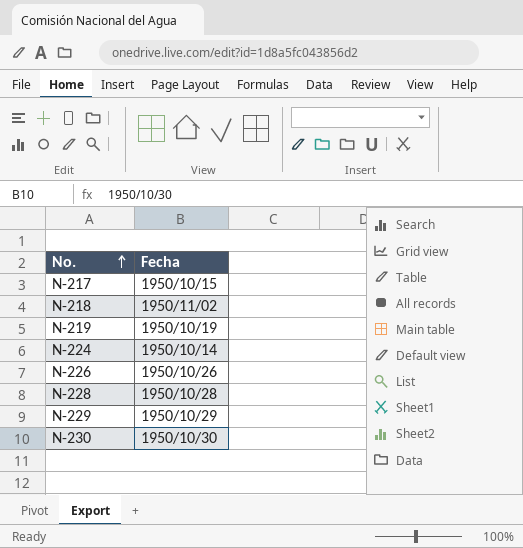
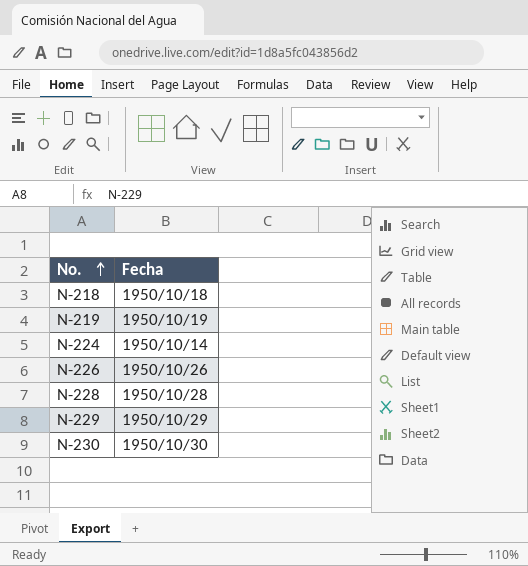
row N-217: 1950/10/15 -> none
N-218 | Fecha: 1950/11/02 -> 1950/10/18

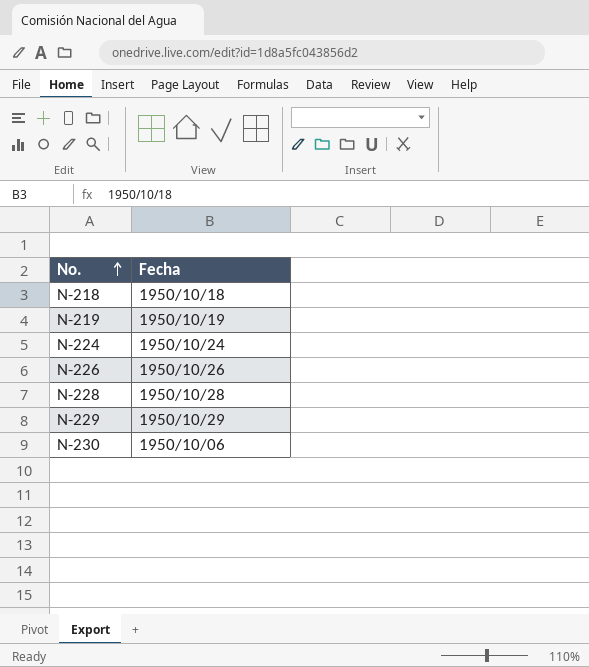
N-224 | Fecha: 1950/10/14 -> 1950/10/24
N-230 | Fecha: 1950/10/30 -> 1950/10/06

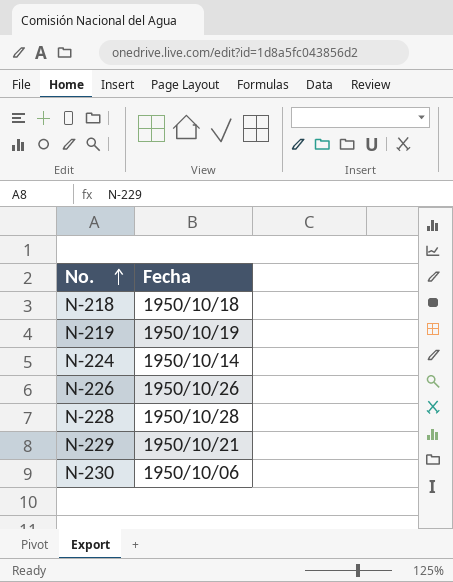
N-224 | Fecha: 1950/10/24 -> 1950/10/14
N-229 | Fecha: 1950/10/29 -> 1950/10/21

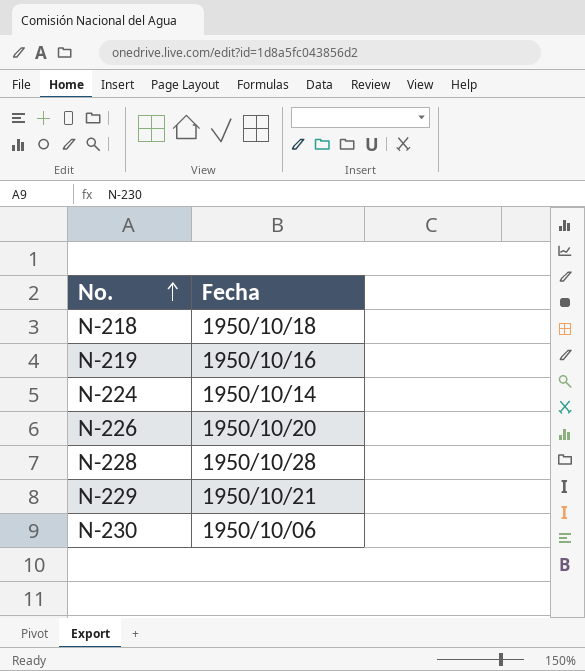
N-219 | Fecha: 1950/10/19 -> 1950/10/16
N-226 | Fecha: 1950/10/26 -> 1950/10/20

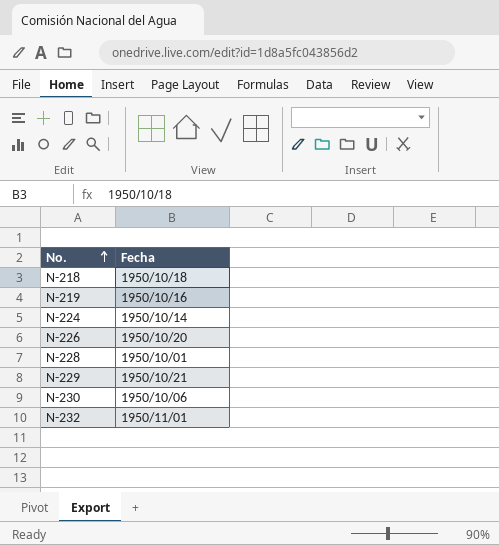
N-228 | Fecha: 1950/10/28 -> 1950/10/01
row N-232: none -> 1950/11/01

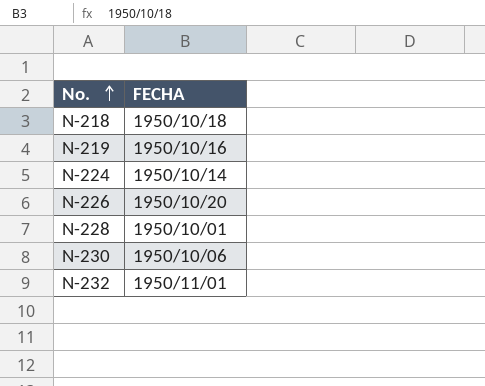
column name: Fecha -> FECHA
row N-229: 1950/10/21 -> none

